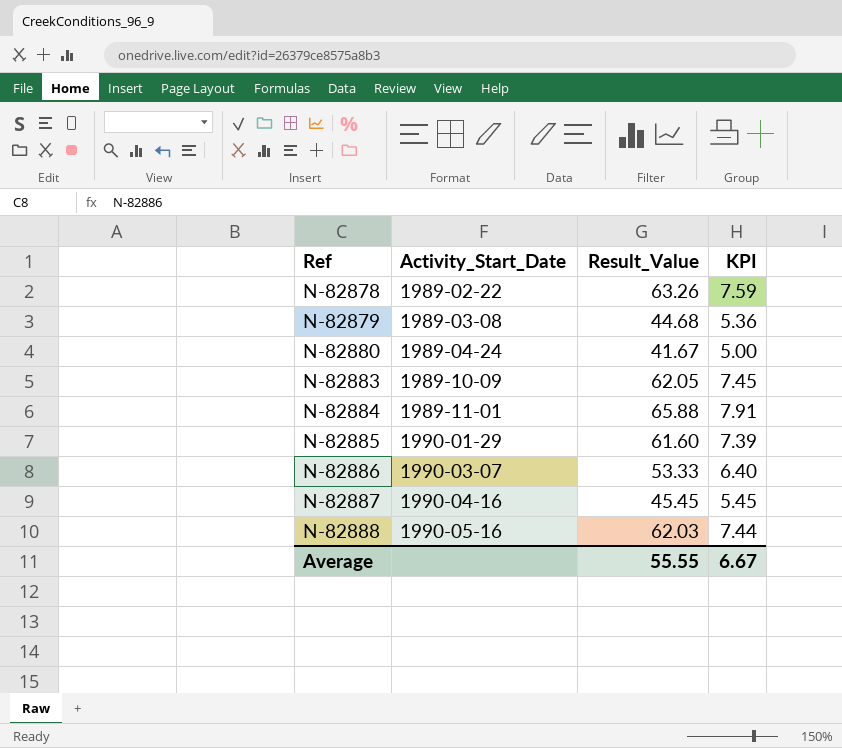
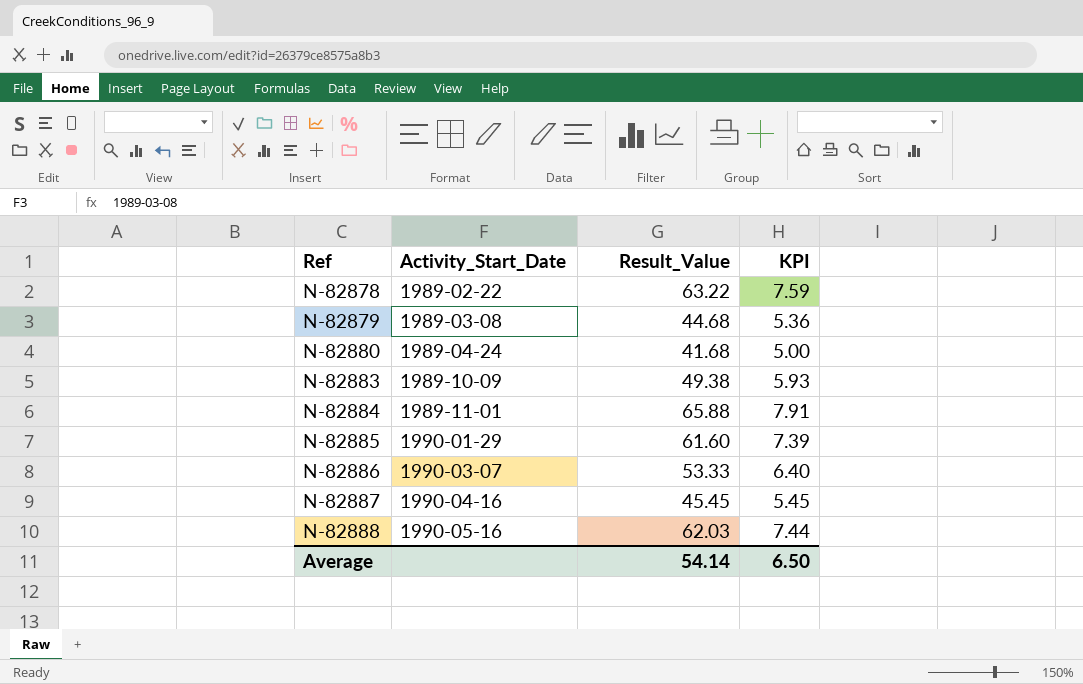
N-82878 | Result_Value: 63.26 -> 63.22
N-82880 | Result_Value: 41.67 -> 41.68
N-82883 | Result_Value: 62.05 -> 49.38
N-82883 | KPI: 7.45 -> 5.93
Average | Result_Value: 55.55 -> 54.14
Average | KPI: 6.67 -> 6.50

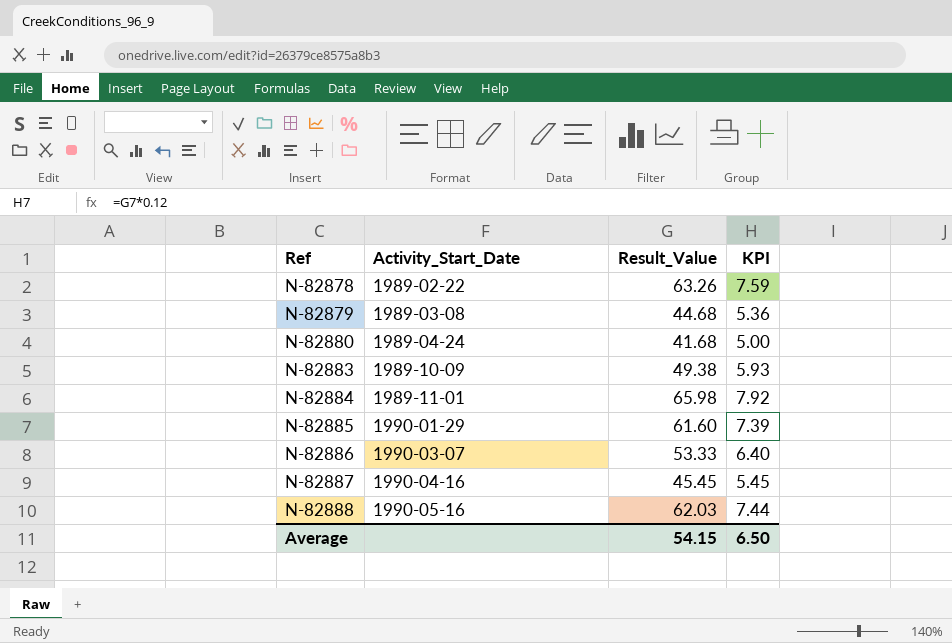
N-82878 | Result_Value: 63.22 -> 63.26
N-82884 | Result_Value: 65.88 -> 65.98
N-82884 | KPI: 7.91 -> 7.92
Average | Result_Value: 54.14 -> 54.15

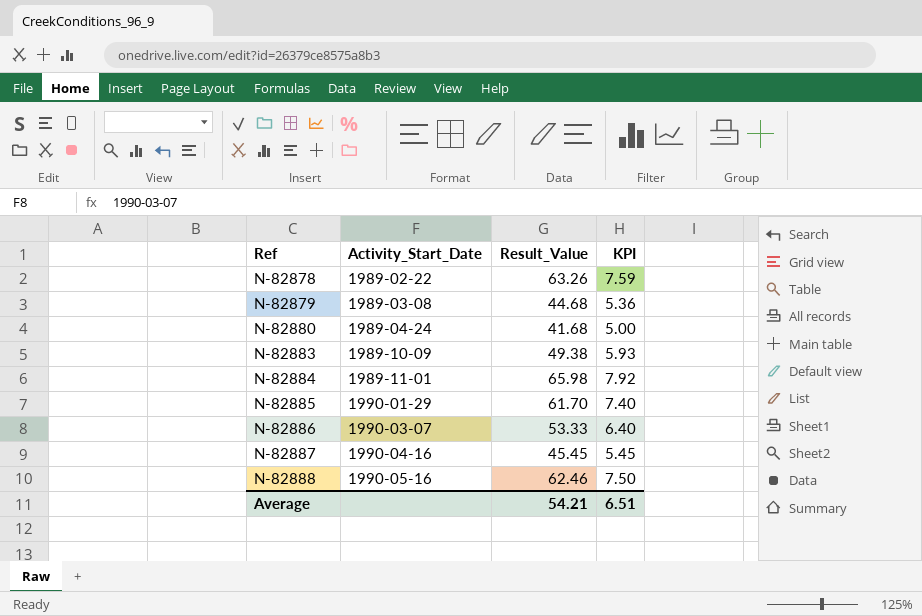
N-82885 | Result_Value: 61.60 -> 61.70
N-82885 | KPI: 7.39 -> 7.40
N-82888 | Result_Value: 62.03 -> 62.46
N-82888 | KPI: 7.44 -> 7.50
Average | Result_Value: 54.15 -> 54.21
Average | KPI: 6.50 -> 6.51

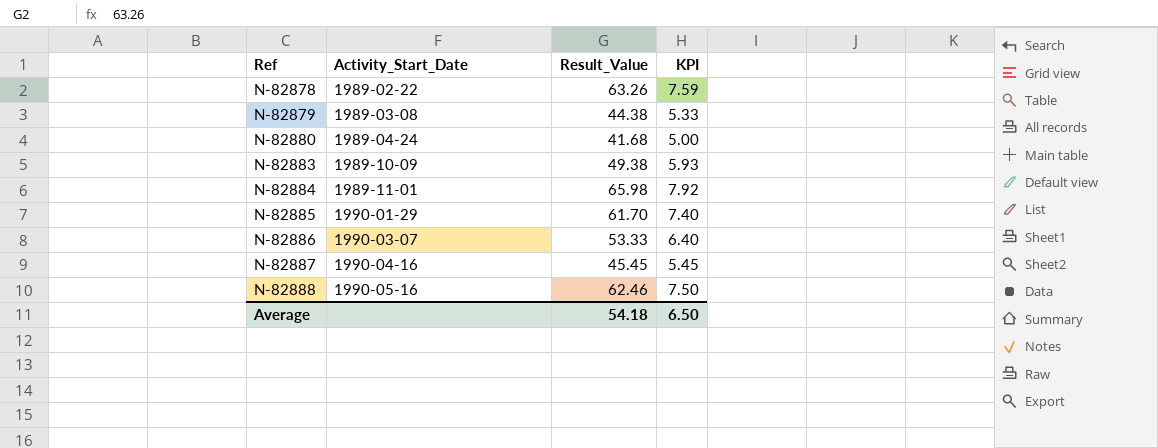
N-82879 | Result_Value: 44.68 -> 44.38
N-82879 | KPI: 5.36 -> 5.33
Average | Result_Value: 54.21 -> 54.18
Average | KPI: 6.51 -> 6.50

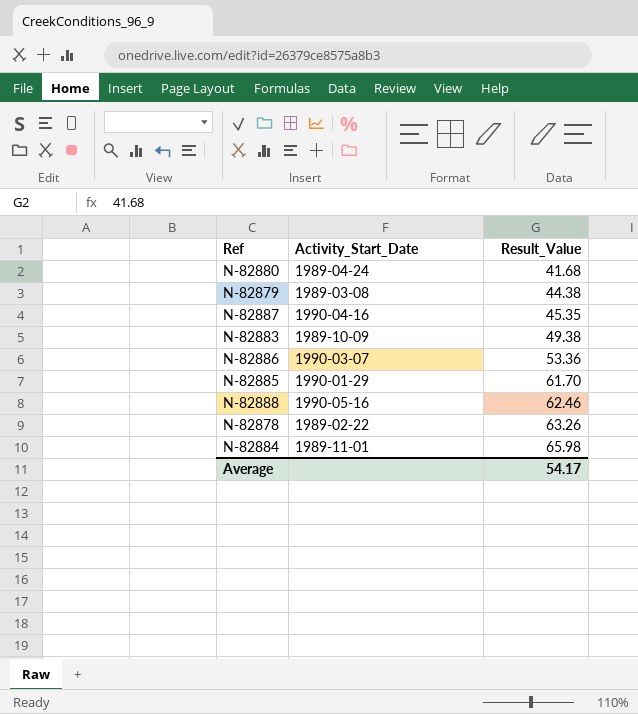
row order: Ref ascending -> Result_Value ascending
column KPI | formula: [Result_Value] * 0.12 -> none
N-82887 | Result_Value: 45.45 -> 45.35
N-82886 | Result_Value: 53.33 -> 53.36
Average | Result_Value: 54.18 -> 54.17

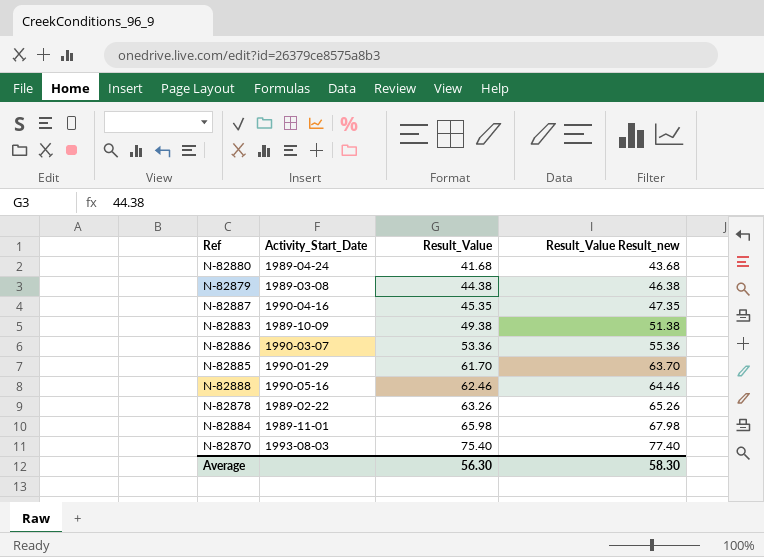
column Result_Value Result_new | formula: none -> [Result_Value] + 2
row N-82870: none -> 1993-08-03 | 75.40 | 77.40
Average | Result_Value: 54.17 -> 56.30

